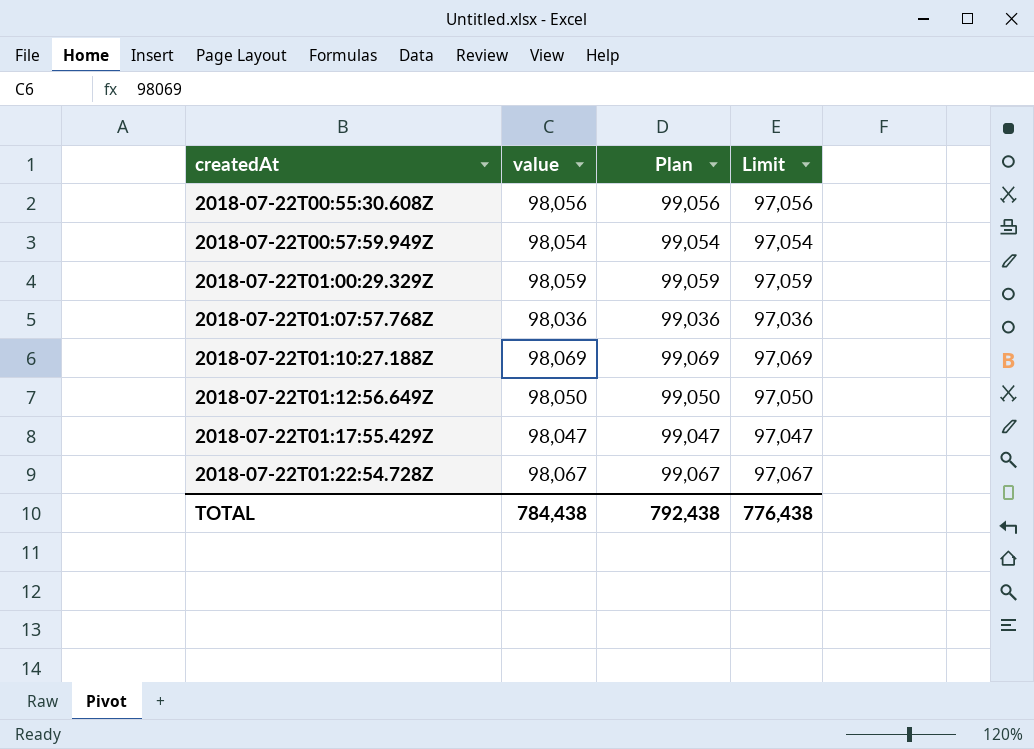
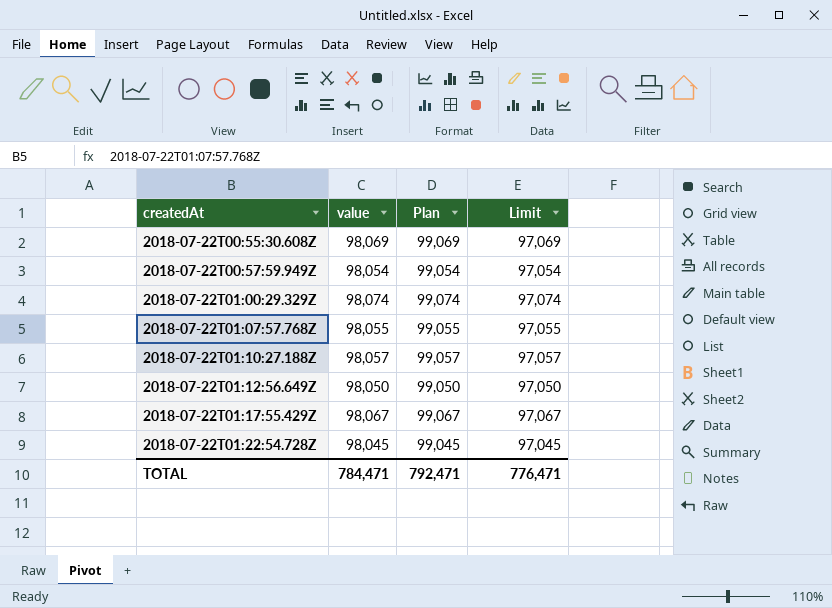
2018-07-22T00:55:30.608Z | value: 98,056 -> 98,069
2018-07-22T00:55:30.608Z | Plan: 99,056 -> 99,069
2018-07-22T00:55:30.608Z | Limit: 97,056 -> 97,069
2018-07-22T01:00:29.329Z | value: 98,059 -> 98,074
2018-07-22T01:00:29.329Z | Plan: 99,059 -> 99,074
2018-07-22T01:00:29.329Z | Limit: 97,059 -> 97,074
2018-07-22T01:07:57.768Z | value: 98,036 -> 98,055
2018-07-22T01:07:57.768Z | Plan: 99,036 -> 99,055
2018-07-22T01:07:57.768Z | Limit: 97,036 -> 97,055
2018-07-22T01:10:27.188Z | value: 98,069 -> 98,057
2018-07-22T01:10:27.188Z | Plan: 99,069 -> 99,057
2018-07-22T01:10:27.188Z | Limit: 97,069 -> 97,057
2018-07-22T01:17:55.429Z | value: 98,047 -> 98,067
2018-07-22T01:17:55.429Z | Plan: 99,047 -> 99,067
2018-07-22T01:17:55.429Z | Limit: 97,047 -> 97,067
2018-07-22T01:22:54.728Z | value: 98,067 -> 98,045
2018-07-22T01:22:54.728Z | Plan: 99,067 -> 99,045
2018-07-22T01:22:54.728Z | Limit: 97,067 -> 97,045
TOTAL | value: 784,438 -> 784,471
TOTAL | Plan: 792,438 -> 792,471
TOTAL | Limit: 776,438 -> 776,471

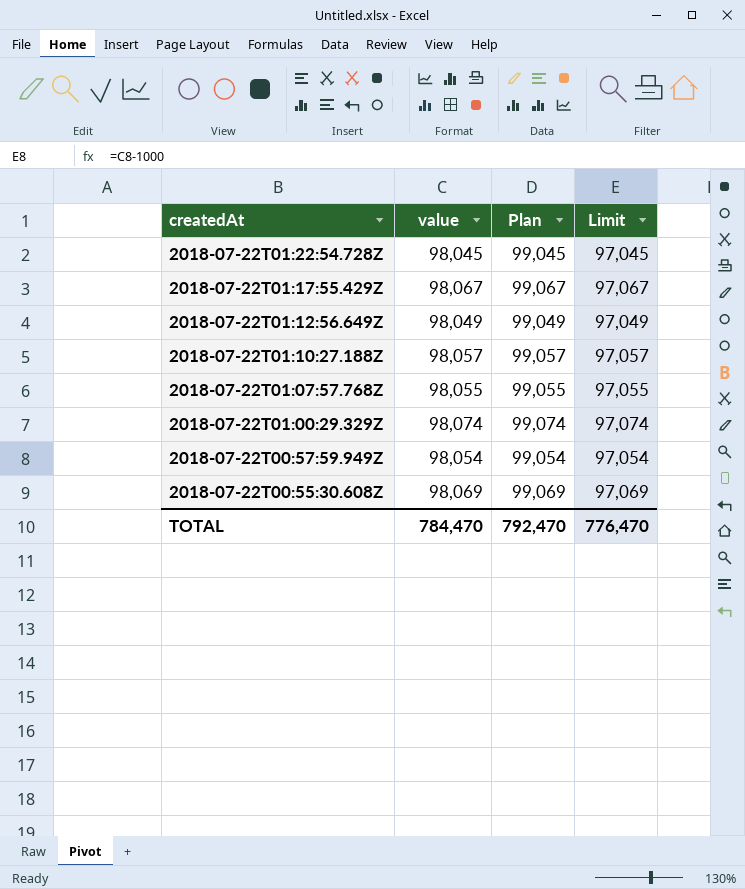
row order: createdAt ascending -> createdAt descending
2018-07-22T01:12:56.649Z | value: 98,050 -> 98,049
2018-07-22T01:12:56.649Z | Plan: 99,050 -> 99,049
2018-07-22T01:12:56.649Z | Limit: 97,050 -> 97,049
TOTAL | value: 784,471 -> 784,470
TOTAL | Plan: 792,471 -> 792,470
TOTAL | Limit: 776,471 -> 776,470

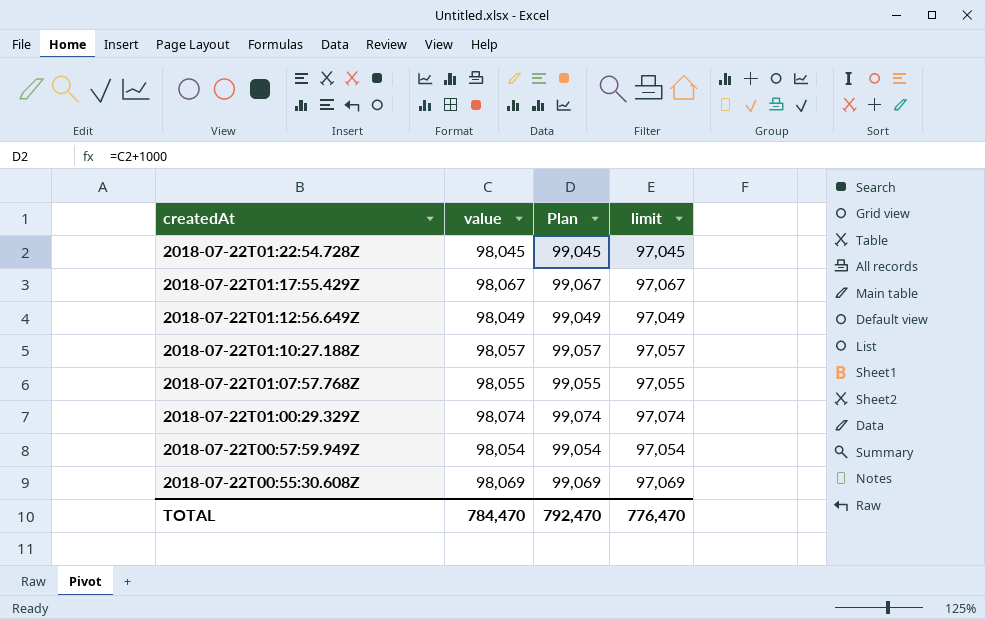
column name: Limit -> limit

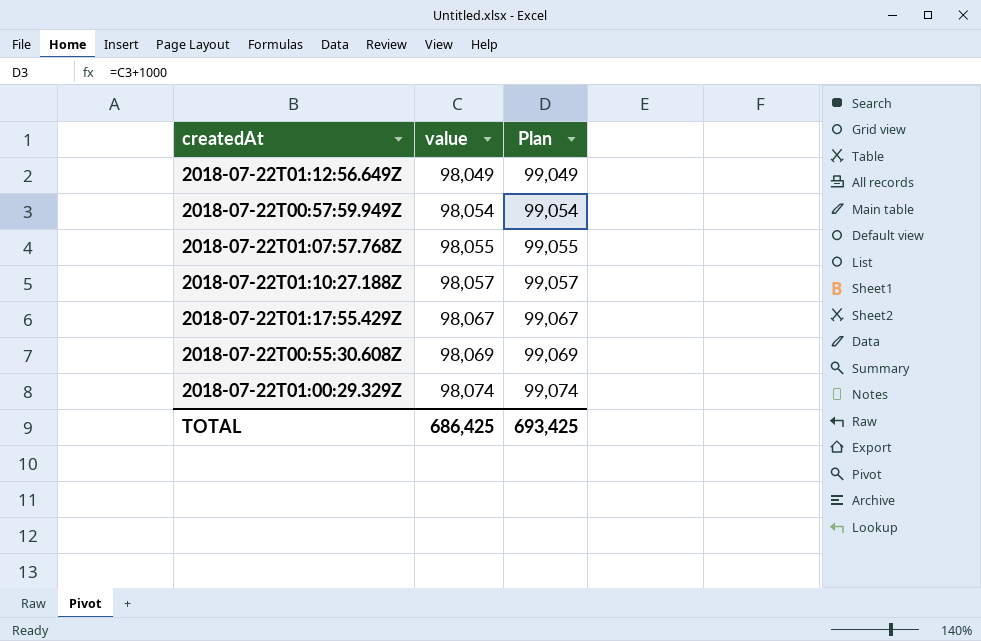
row order: createdAt descending -> value ascending
column limit | formula: [value] - 1000 -> none
row 2018-07-22T01:22:54.728Z: 98,045 | 99,045 | 97,045 -> none
TOTAL | value: 784,470 -> 686,425
TOTAL | Plan: 792,470 -> 693,425

